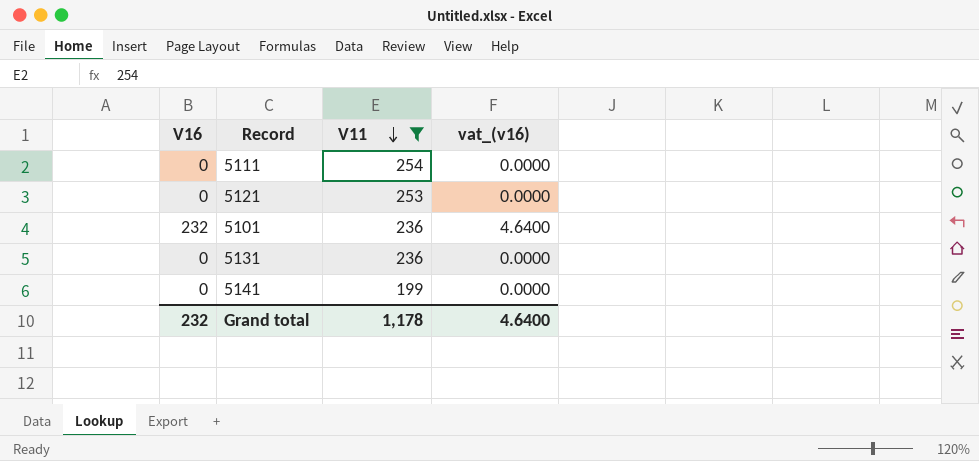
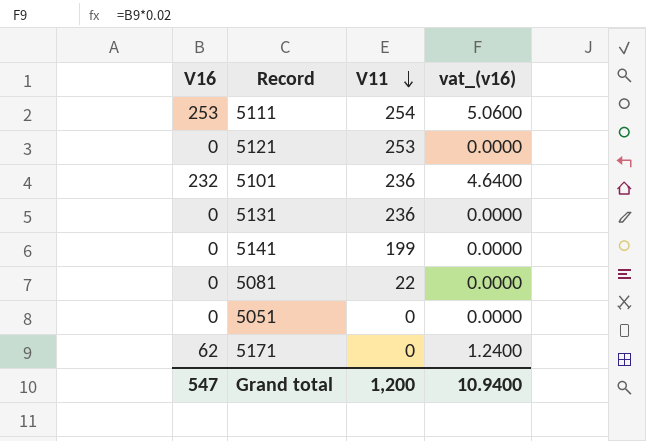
filter: V11 >= 199 -> none
5111 | V16: 0 -> 253
5111 | vat_(v16): 0.0000 -> 5.0600
Grand total | V16: 232 -> 547
Grand total | V11: 1,178 -> 1,200
Grand total | vat_(v16): 4.6400 -> 10.9400

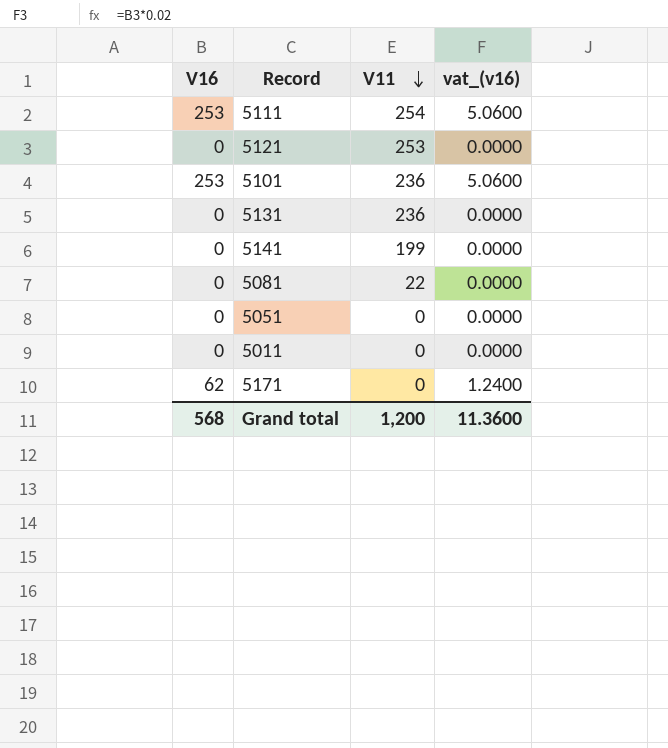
5101 | V16: 232 -> 253
5101 | vat_(v16): 4.6400 -> 5.0600
row 5011: none -> 0 | 0 | 0.0000
Grand total | V16: 547 -> 568
Grand total | vat_(v16): 10.9400 -> 11.3600

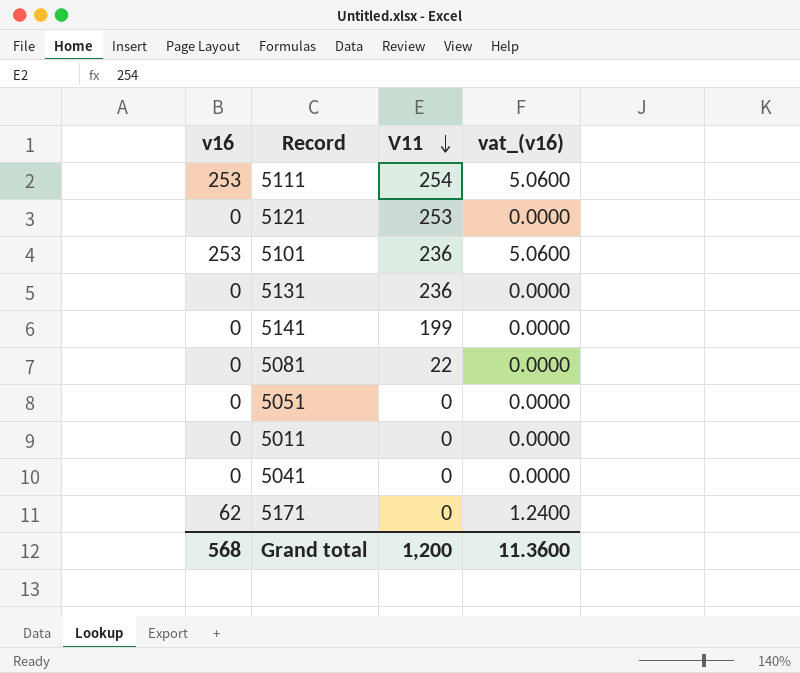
column name: V16 -> v16
row 5041: none -> 0 | 0 | 0.0000

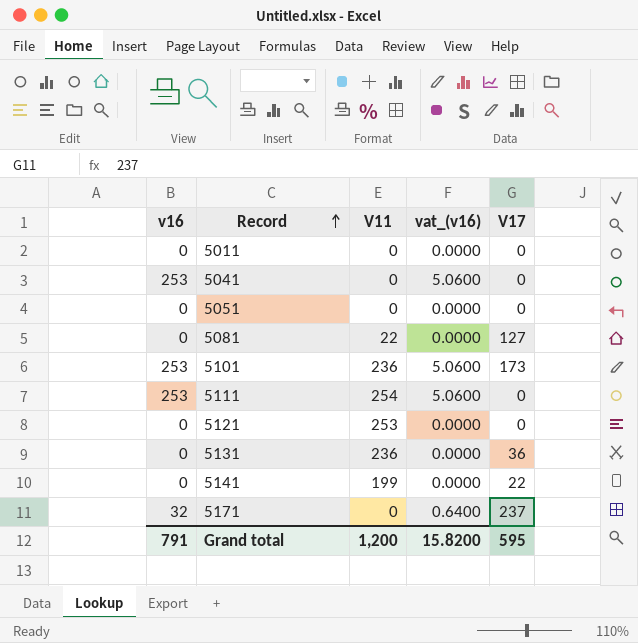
row order: V11 descending -> Record ascending
column V17 | position: none -> 5
5041 | v16: 0 -> 253
5041 | vat_(v16): 0.0000 -> 5.0600
5171 | v16: 62 -> 32
5171 | vat_(v16): 1.2400 -> 0.6400
Grand total | v16: 568 -> 791
Grand total | vat_(v16): 11.3600 -> 15.8200

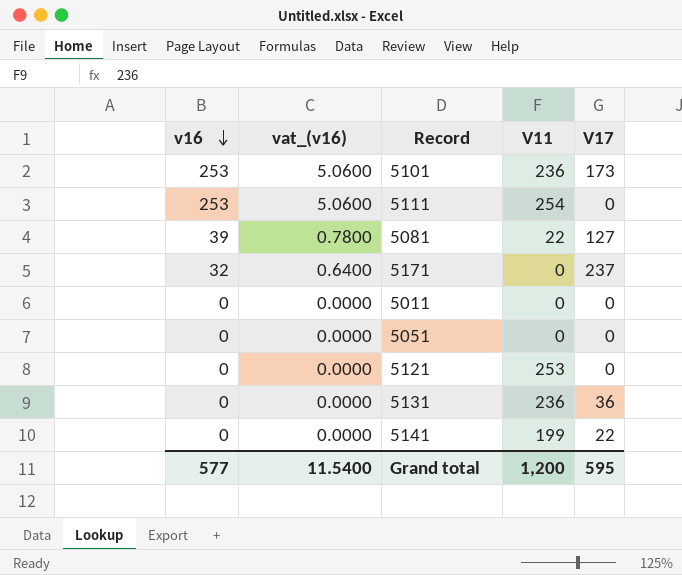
row order: Record ascending -> v16 descending
column vat_(v16) | position: 4 -> 2
row 5041: 253 | 0 | 5.0600 | 0 -> none
5081 | v16: 0 -> 39
5081 | vat_(v16): 0.0000 -> 0.7800
Grand total | v16: 791 -> 577
Grand total | vat_(v16): 15.8200 -> 11.5400

